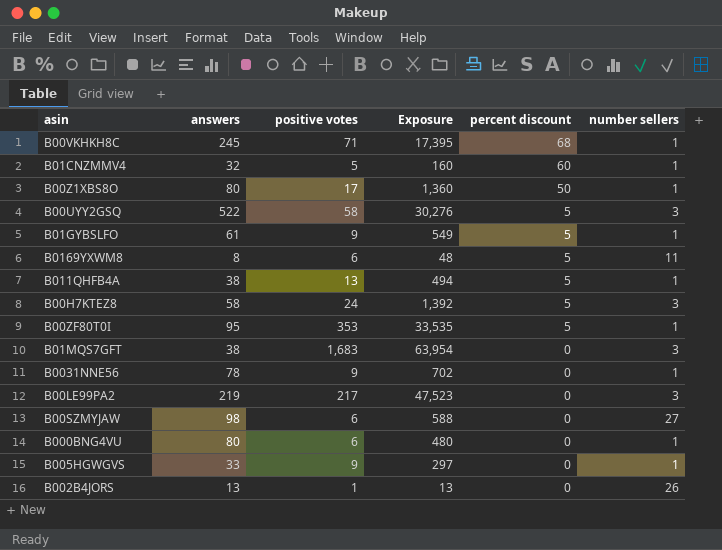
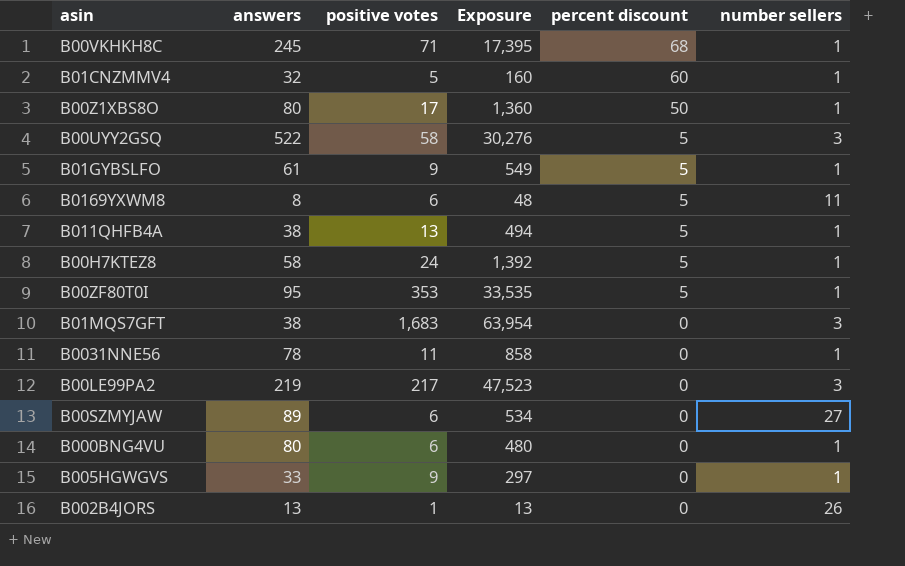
B00H7KTEZ8 | number sellers: 3 -> 1
B0031NNE56 | positive votes: 9 -> 11
B0031NNE56 | Exposure: 702 -> 858
B00SZMYJAW | answers: 98 -> 89
B00SZMYJAW | Exposure: 588 -> 534

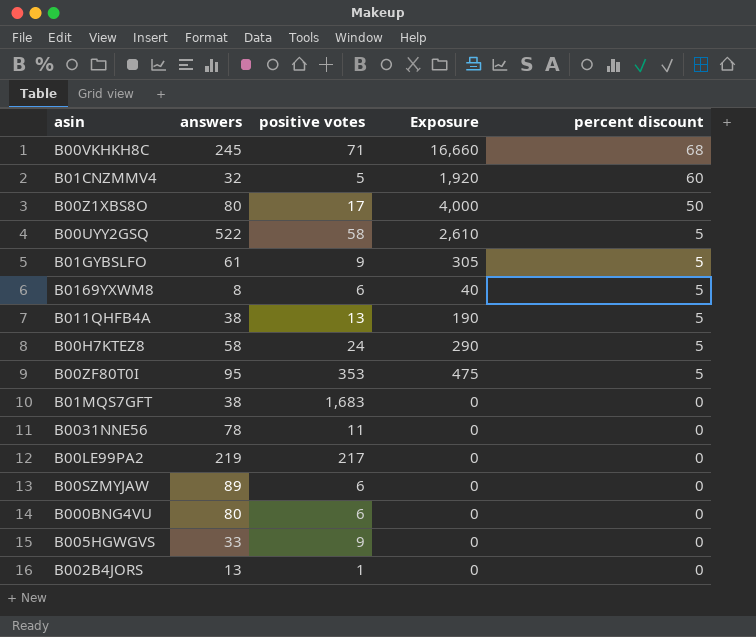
column number sellers | position: 6 -> none
column Exposure | formula: [answers] * [positive votes] -> [answers] * [percent discount]

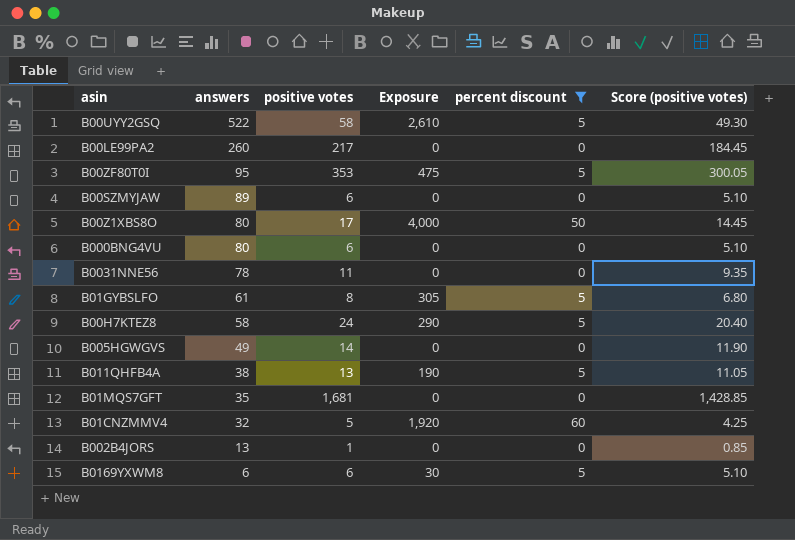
filter: none -> percent discount != 68
row order: percent discount descending -> answers descending
column Score (positive votes) | formula: none -> [positive votes] * 0.85
B00LE99PA2 | answers: 219 -> 260
B01GYBSLFO | positive votes: 9 -> 8
B005HGWGVS | answers: 33 -> 49
B005HGWGVS | positive votes: 9 -> 14
B01MQS7GFT | answers: 38 -> 35
B01MQS7GFT | positive votes: 1,683 -> 1,681
B0169YXWM8 | answers: 8 -> 6
B0169YXWM8 | Exposure: 40 -> 30

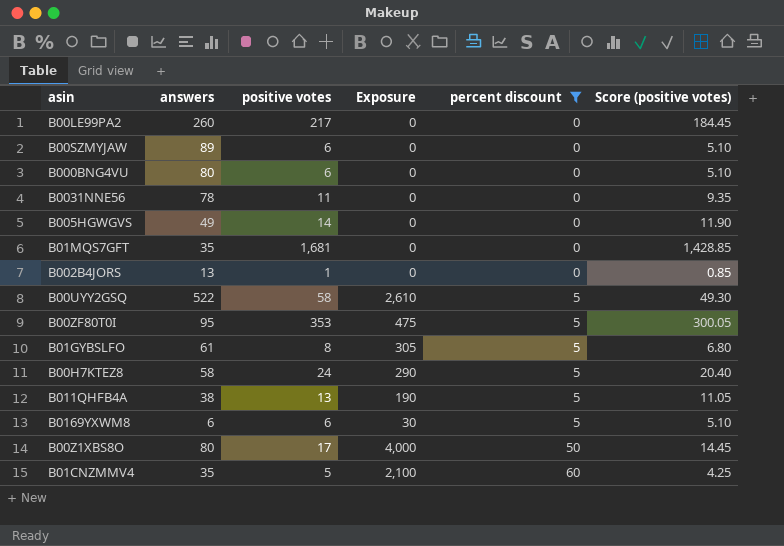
row order: answers descending -> percent discount ascending
B01CNZMMV4 | answers: 32 -> 35
B01CNZMMV4 | Exposure: 1,920 -> 2,100

